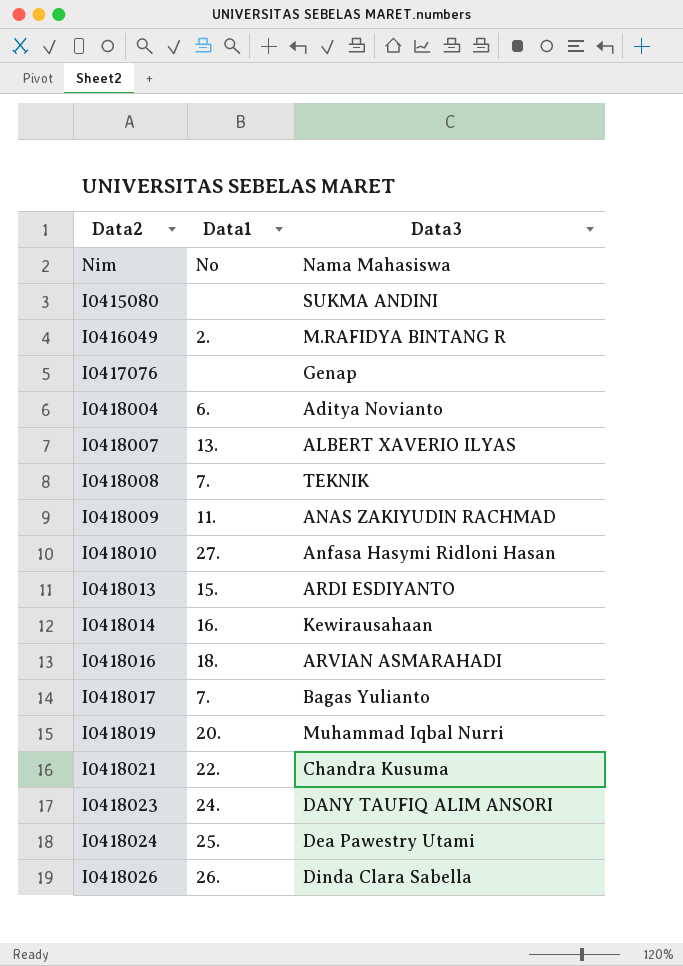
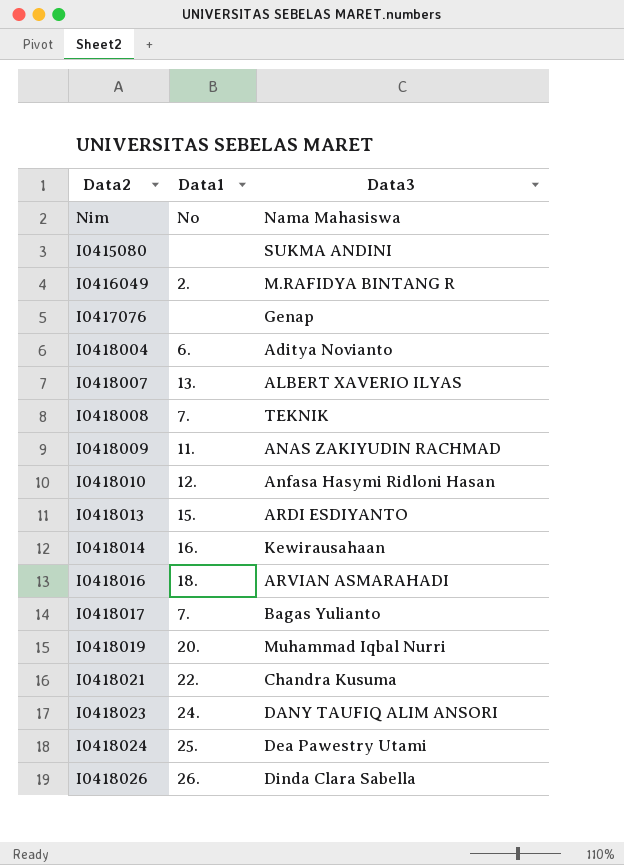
I0418010 | Data1: 27. -> 12.

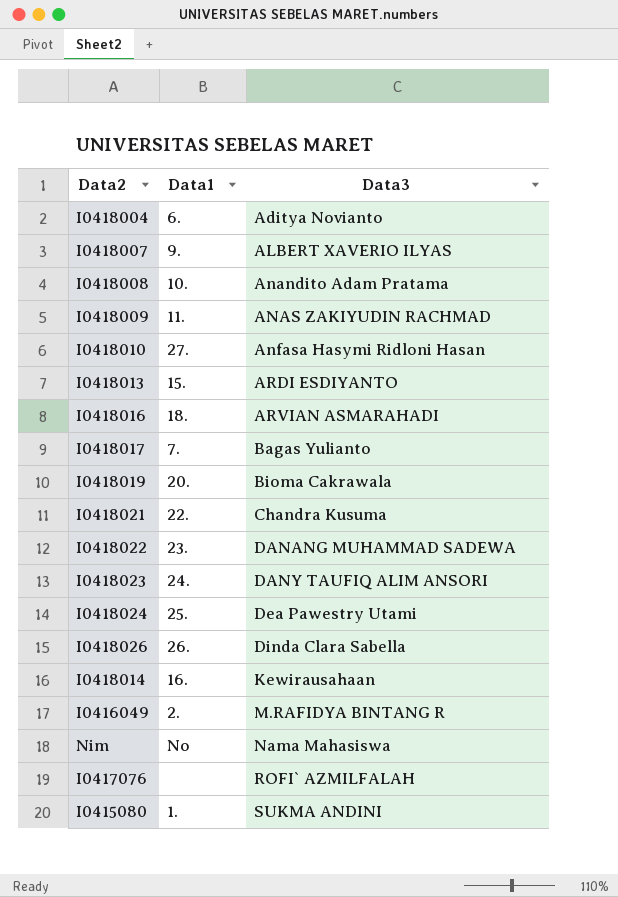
row order: none -> Data3 ascending
I0418007 | Data1: 13. -> 9.
I0418008 | Data1: 7. -> 10.
I0418008 | Data3: TEKNIK -> Anandito Adam Pratama
I0418010 | Data1: 12. -> 27.
I0418019 | Data3: Muhammad Iqbal Nurri -> Bioma Cakrawala
row I0418022: none -> 23. | DANANG MUHAMMAD SADEWA
I0417076 | Data3: Genap -> ROFI` AZMILFALAH
I0415080 | Data1: none -> 1.

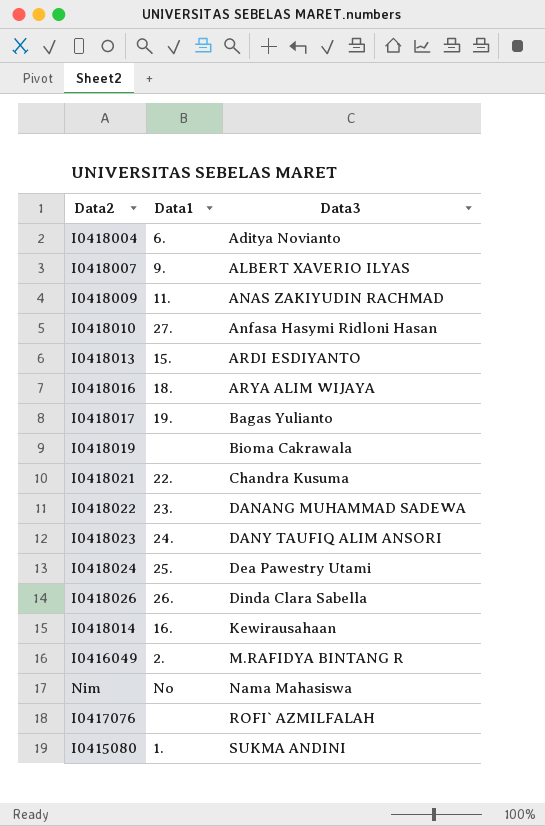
row I0418008: 10. | Anandito Adam Pratama -> none
I0418016 | Data3: ARVIAN ASMARAHADI -> ARYA ALIM WIJAYA
I0418017 | Data1: 7. -> 19.
I0418019 | Data1: 20. -> none

